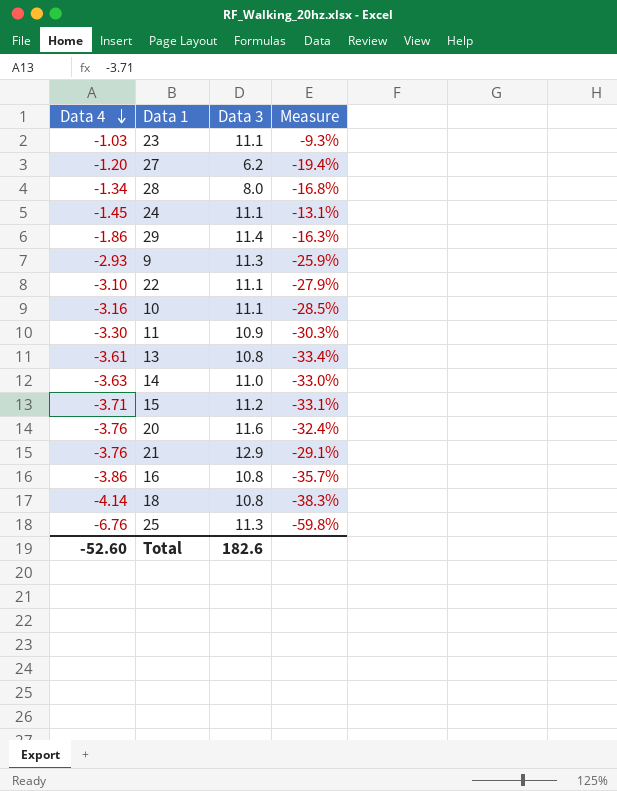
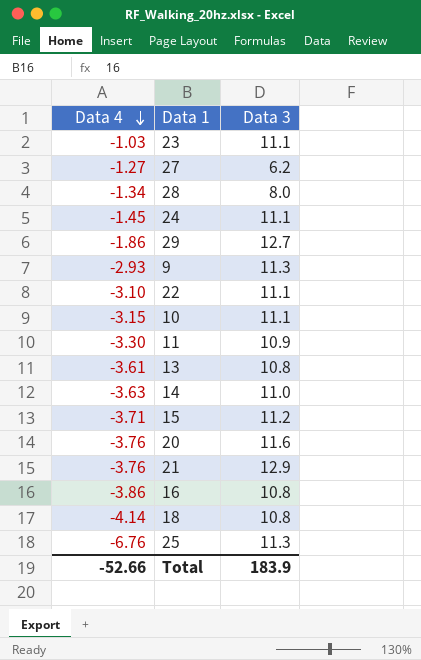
column Measure | formula: [Data 4] / [Data 3] -> none
27 | Data 4: -1.20 -> -1.27
29 | Data 3: 11.4 -> 12.7
10 | Data 4: -3.16 -> -3.15
Total | Data 4: -52.60 -> -52.66
Total | Data 3: 182.6 -> 183.9

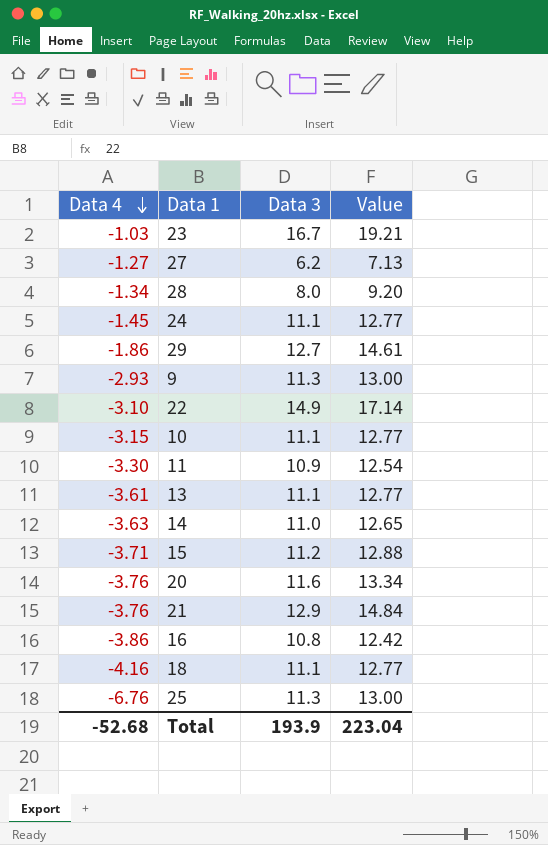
column Value | formula: none -> [Data 3] * 1.15
23 | Data 3: 11.1 -> 16.7
22 | Data 3: 11.1 -> 14.9
13 | Data 3: 10.8 -> 11.1
18 | Data 4: -4.14 -> -4.16
18 | Data 3: 10.8 -> 11.1
Total | Data 4: -52.66 -> -52.68
Total | Data 3: 183.9 -> 193.9

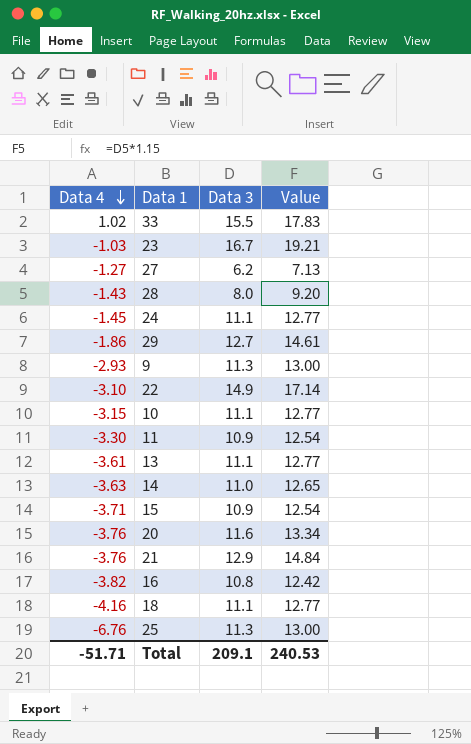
row 33: none -> 1.02 | 15.5 | 17.83
28 | Data 4: -1.34 -> -1.43
15 | Data 3: 11.2 -> 10.9
15 | Value: 12.88 -> 12.54
16 | Data 4: -3.86 -> -3.82
Total | Data 4: -52.68 -> -51.71
Total | Data 3: 193.9 -> 209.1
Total | Value: 223.04 -> 240.53

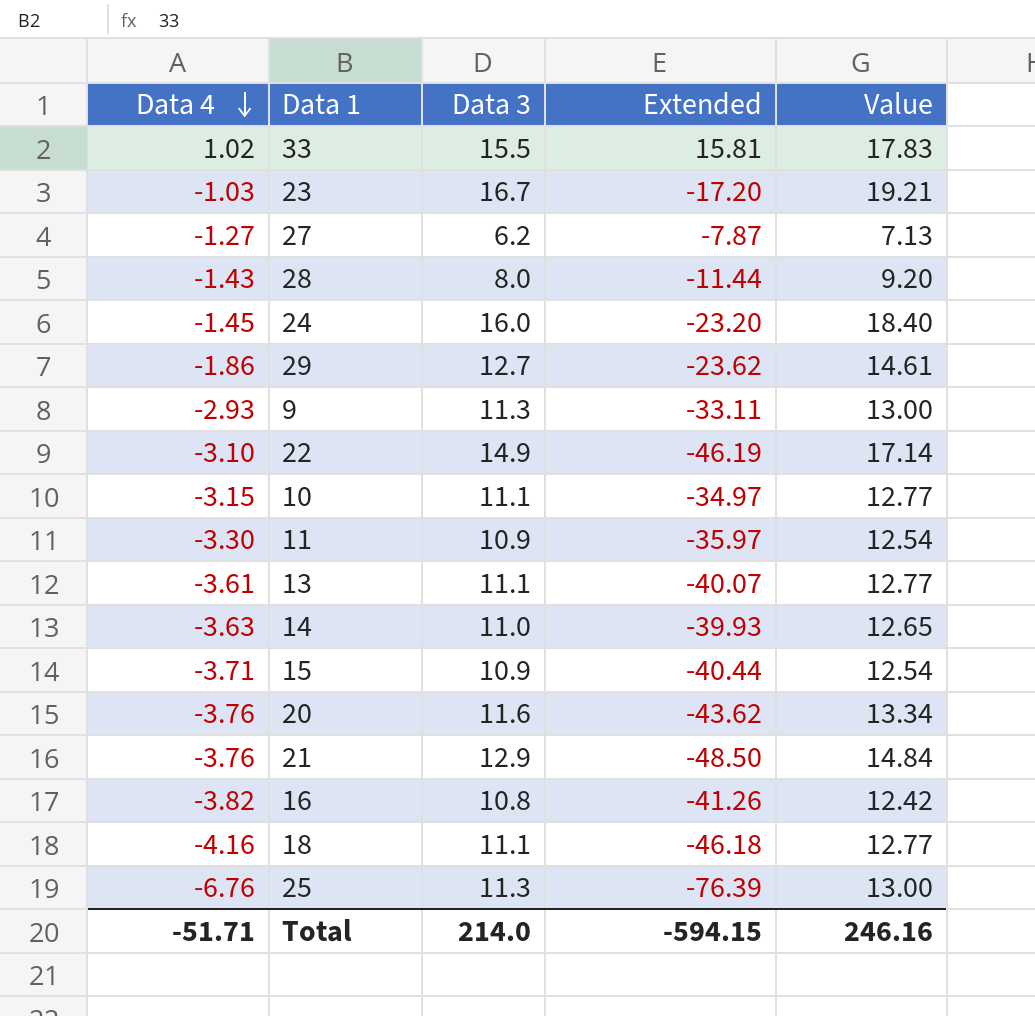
column Extended | formula: none -> [Data 4] * [Data 3]
24 | Data 3: 11.1 -> 16.0
24 | Value: 12.77 -> 18.40
Total | Data 3: 209.1 -> 214.0
Total | Value: 240.53 -> 246.16

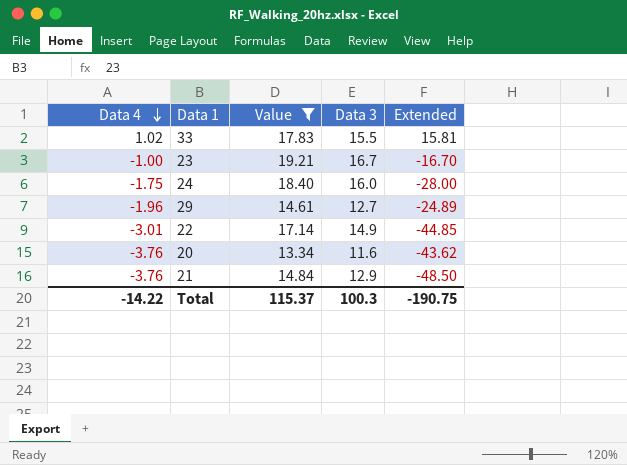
filter: none -> Value >= 13.34
column Value | position: 5 -> 3
23 | Data 4: -1.03 -> -1.00
23 | Extended: -17.20 -> -16.70
24 | Data 4: -1.45 -> -1.75
24 | Extended: -23.20 -> -28.00
29 | Data 4: -1.86 -> -1.96
29 | Extended: -23.62 -> -24.89
22 | Data 4: -3.10 -> -3.01
22 | Extended: -46.19 -> -44.85
Total | Data 4: -51.71 -> -14.22
Total | Value: 246.16 -> 115.37
Total | Data 3: 214.0 -> 100.3
Total | Extended: -594.15 -> -190.75

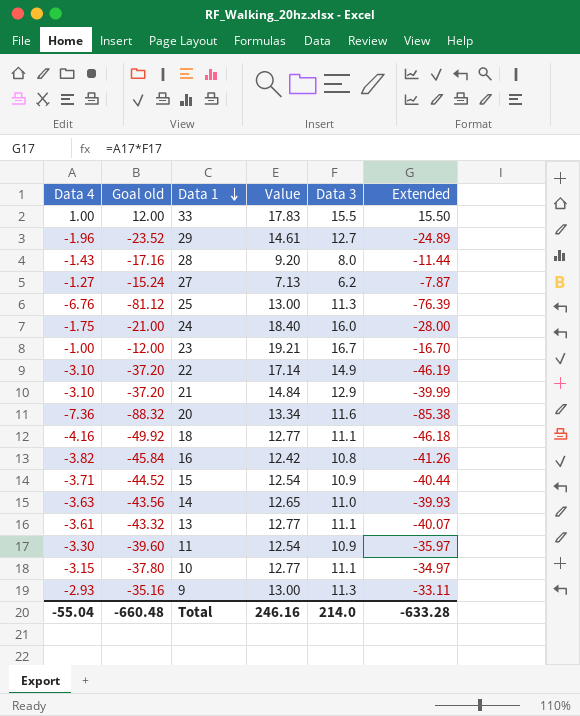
filter: Value >= 13.34 -> none
row order: Data 4 descending -> Data 1 descending
column Goal old | formula: none -> [Data 4] * 12
33 | Data 4: 1.02 -> 1.00
33 | Extended: 15.81 -> 15.50
22 | Data 4: -3.01 -> -3.10
22 | Extended: -44.85 -> -46.19
21 | Data 4: -3.76 -> -3.10
21 | Extended: -48.50 -> -39.99
20 | Data 4: -3.76 -> -7.36
20 | Extended: -43.62 -> -85.38
Total | Data 4: -14.22 -> -55.04
Total | Value: 115.37 -> 246.16
Total | Data 3: 100.3 -> 214.0
Total | Extended: -190.75 -> -633.28

